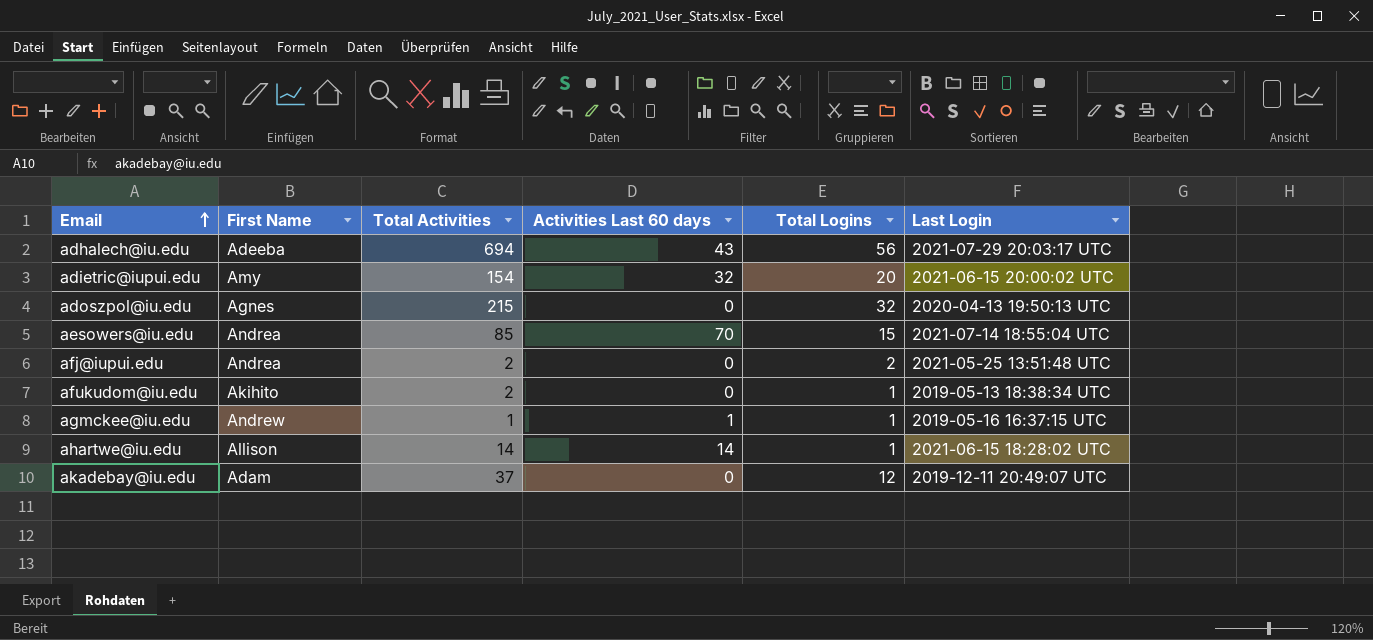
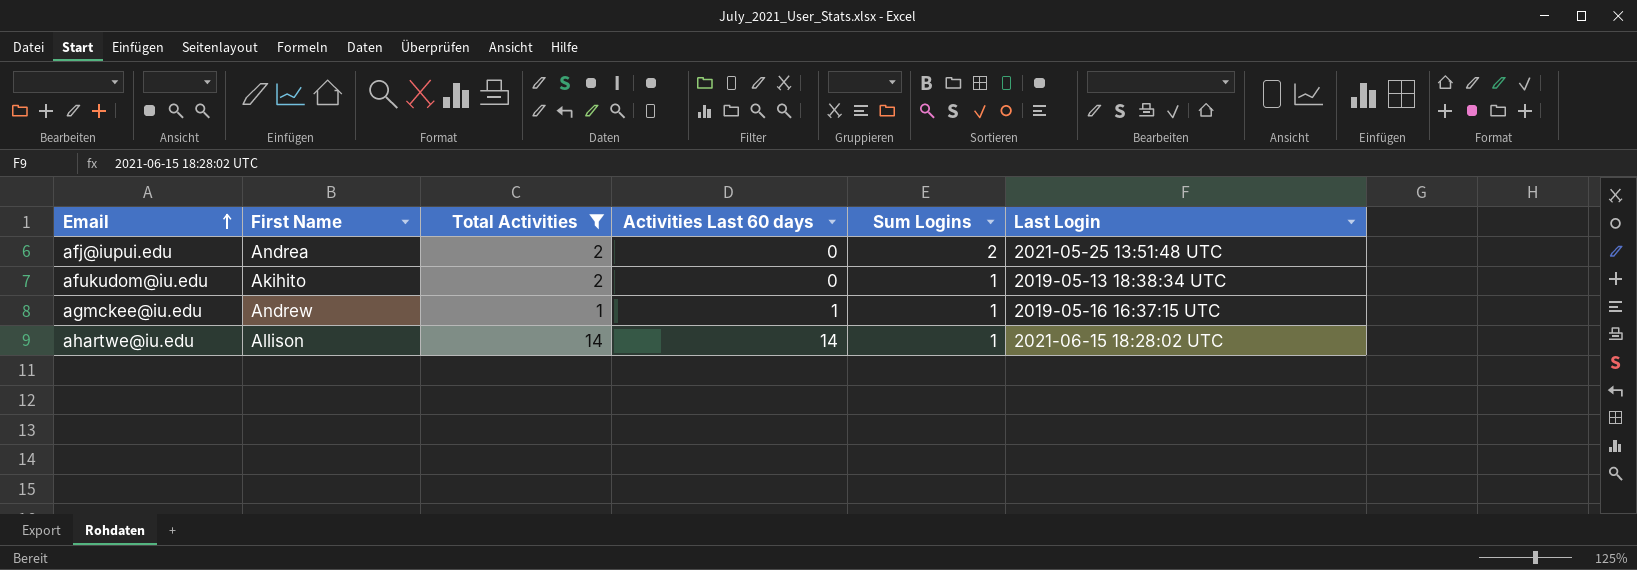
filter: none -> Total Activities <= 14
column name: Total Logins -> Sum Logins

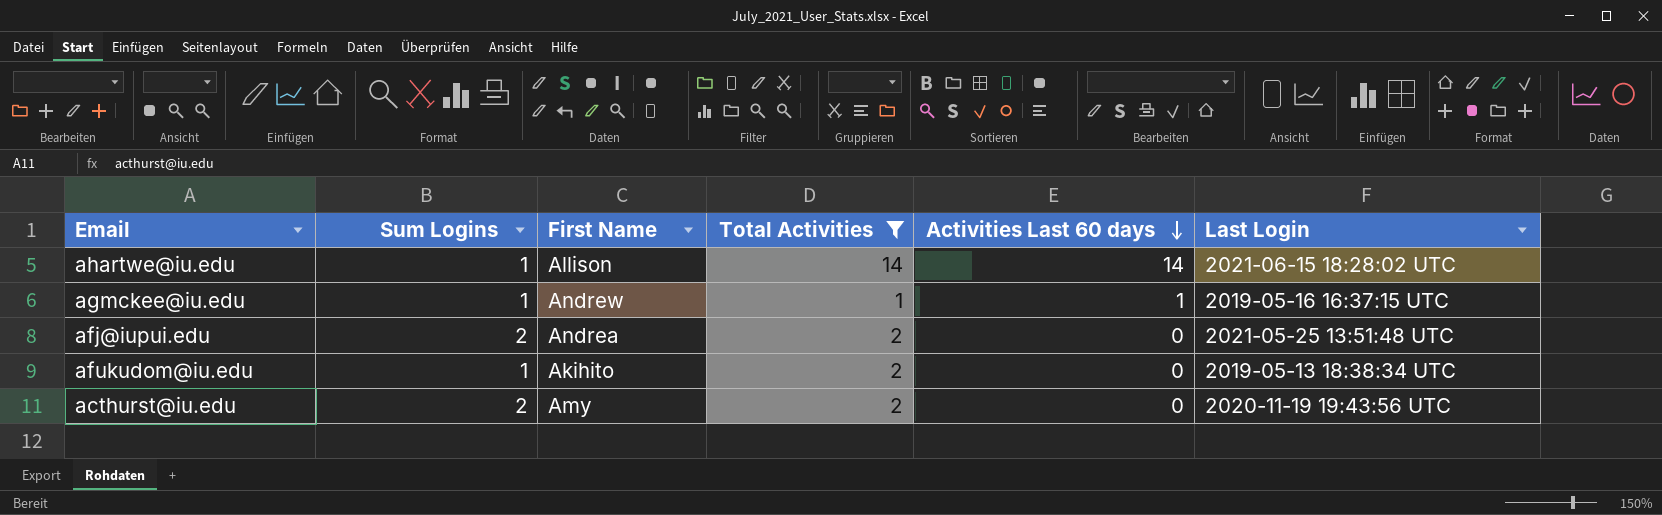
row order: Email ascending -> Activities Last 60 days descending
column Sum Logins | position: 5 -> 2
row acthurst@iu.edu: none -> 2 | Amy | 2 | 0 | 2020-11-19 19:43:56 UTC

